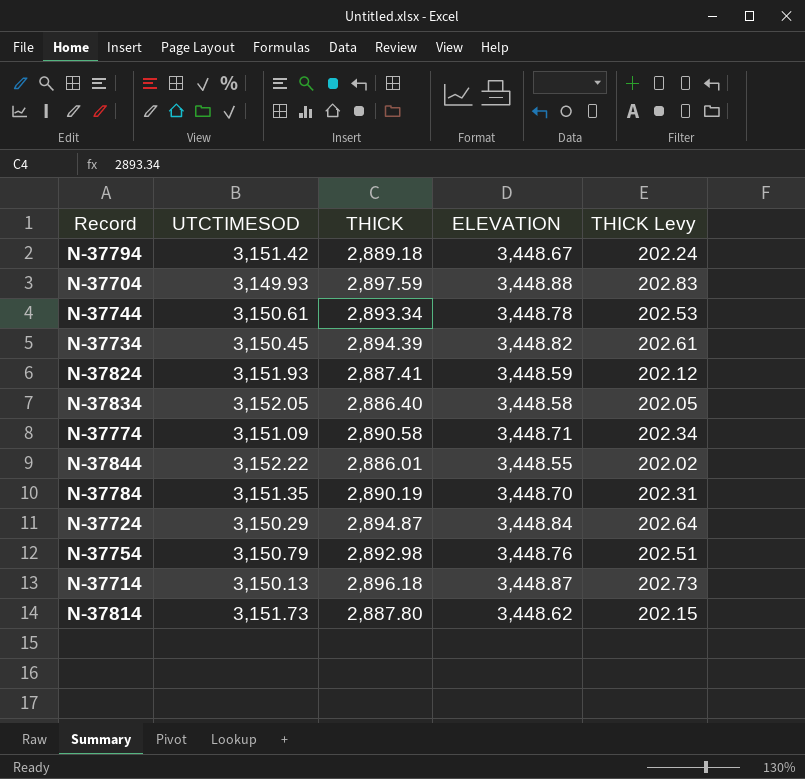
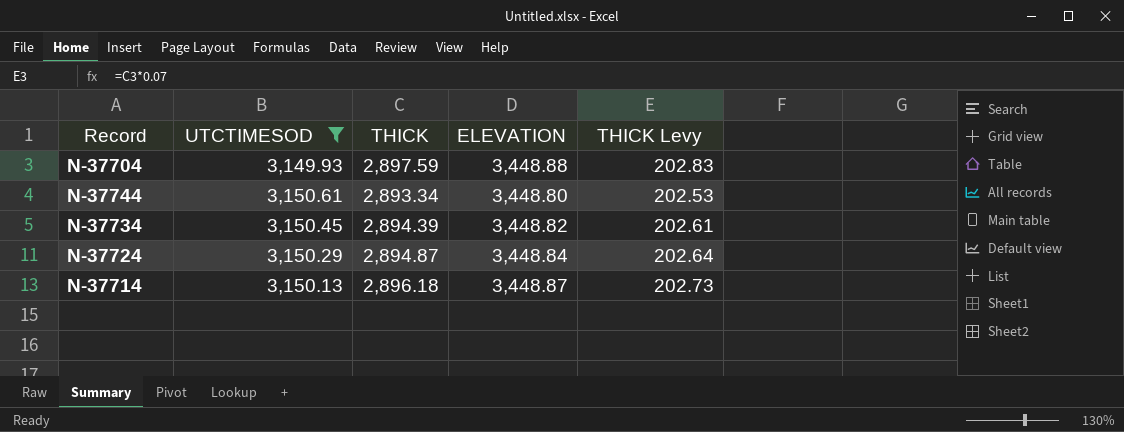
filter: none -> UTCTIMESOD <= 3,150.61
N-37744 | ELEVATION: 3,448.78 -> 3,448.80

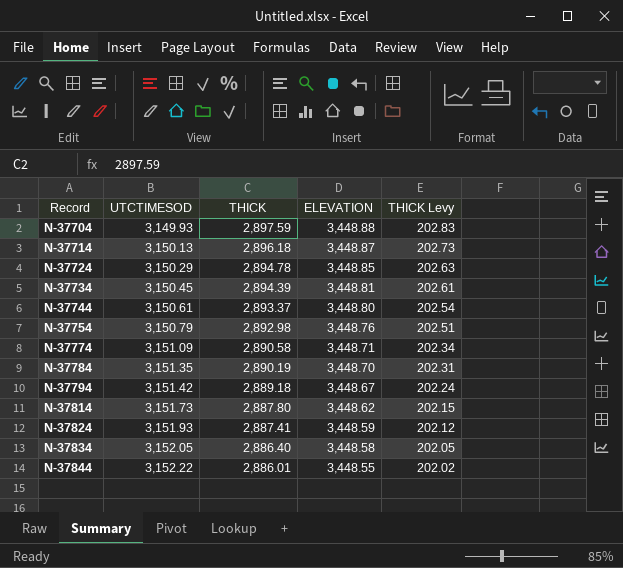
filter: UTCTIMESOD <= 3,150.61 -> none
row order: none -> Record ascending
N-37724 | THICK: 2,894.87 -> 2,894.78
N-37724 | ELEVATION: 3,448.84 -> 3,448.85
N-37724 | THICK Levy: 202.64 -> 202.63
N-37734 | ELEVATION: 3,448.82 -> 3,448.81
N-37744 | THICK: 2,893.34 -> 2,893.37
N-37744 | THICK Levy: 202.53 -> 202.54

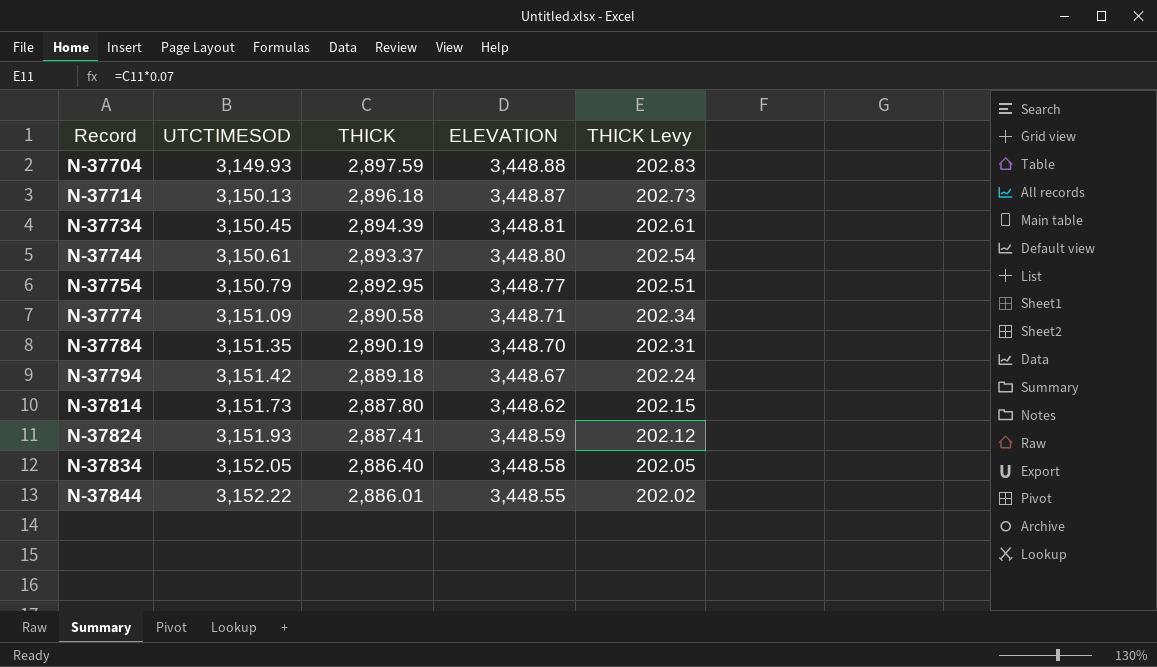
row N-37724: 3,150.29 | 2,894.78 | 3,448.85 | 202.63 -> none
N-37754 | THICK: 2,892.98 -> 2,892.95
N-37754 | ELEVATION: 3,448.76 -> 3,448.77

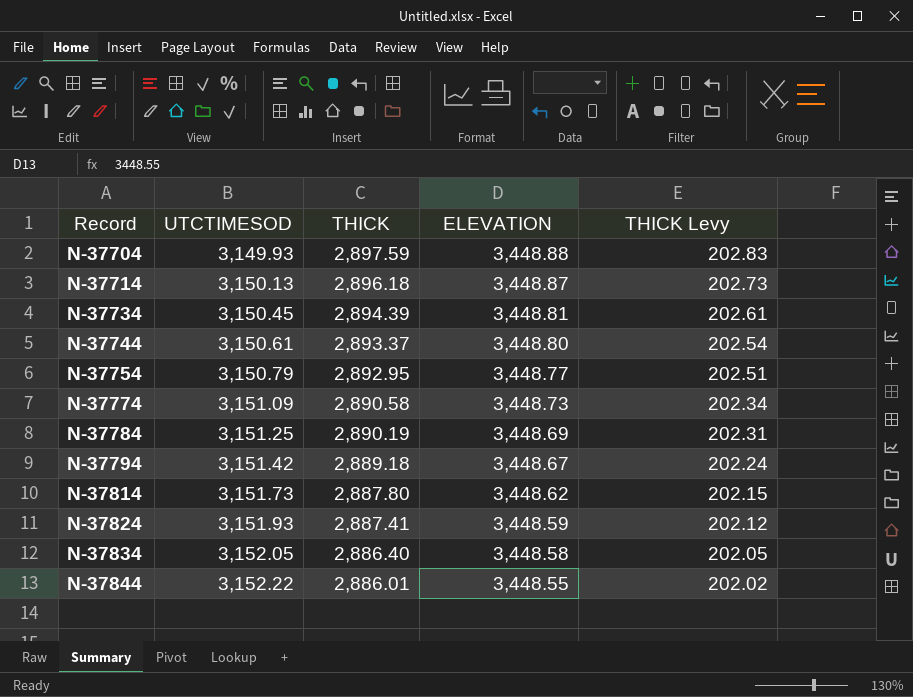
N-37774 | ELEVATION: 3,448.71 -> 3,448.73
N-37784 | UTCTIMESOD: 3,151.35 -> 3,151.25
N-37784 | ELEVATION: 3,448.70 -> 3,448.69

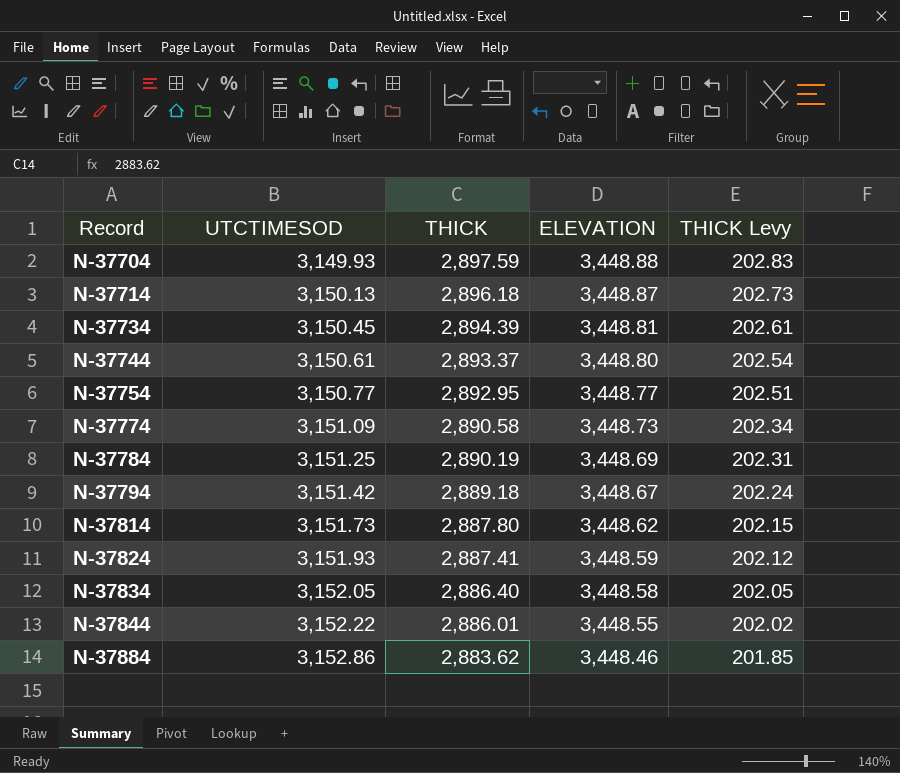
N-37754 | UTCTIMESOD: 3,150.79 -> 3,150.77
row N-37884: none -> 3,152.86 | 2,883.62 | 3,448.46 | 201.85

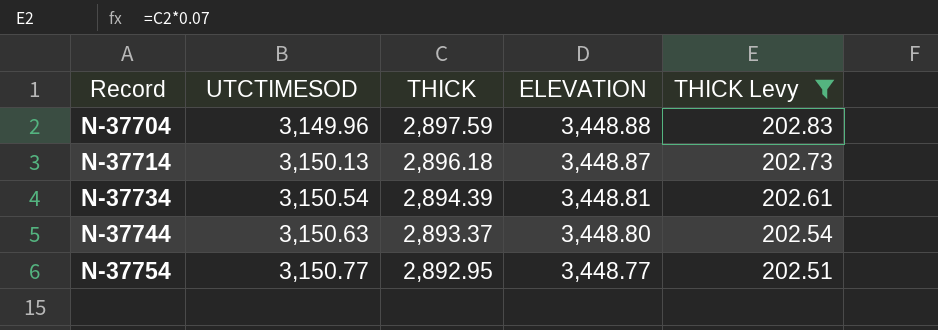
filter: none -> THICK Levy >= 202.51
N-37704 | UTCTIMESOD: 3,149.93 -> 3,149.96
N-37734 | UTCTIMESOD: 3,150.45 -> 3,150.54
N-37744 | UTCTIMESOD: 3,150.61 -> 3,150.63

